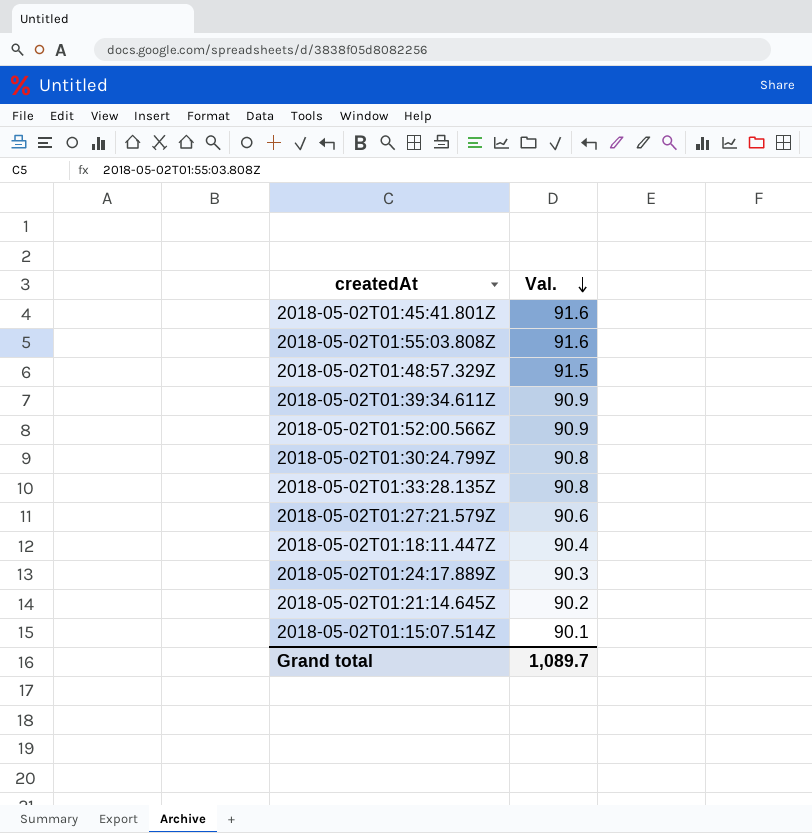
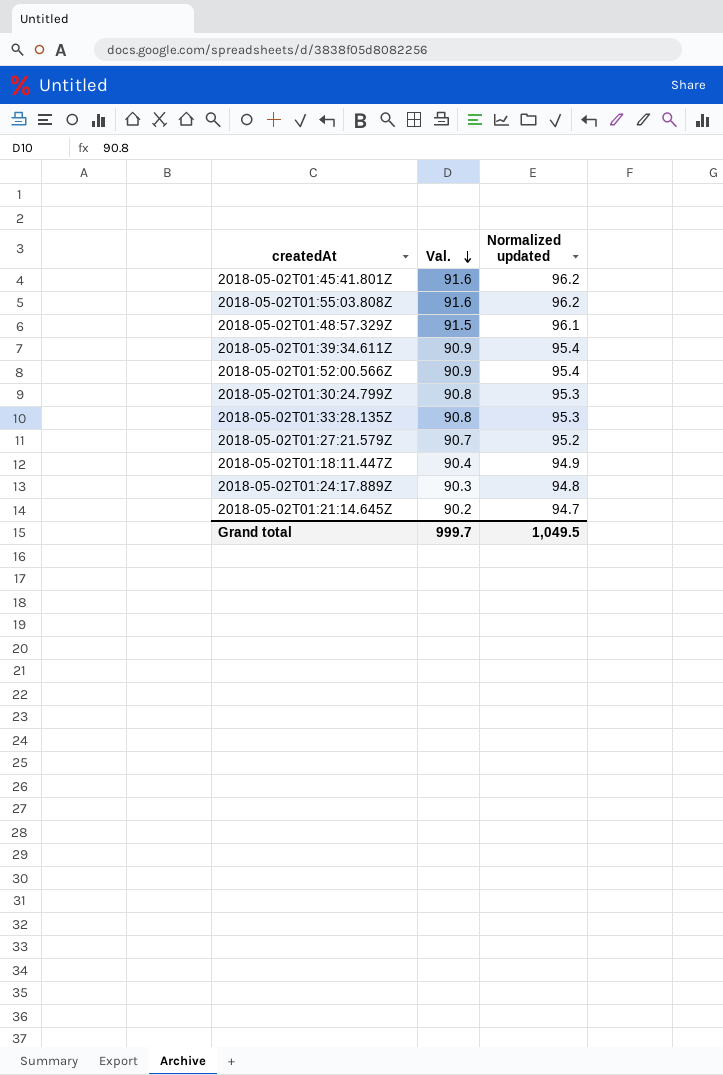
column Normalized updated | formula: none -> [Val.] * 1.05
row 2018-05-02T01:15:07.514Z: 90.1 -> none
2018-05-02T01:27:21.579Z | Val.: 90.6 -> 90.7
Grand total | Val.: 1,089.7 -> 999.7

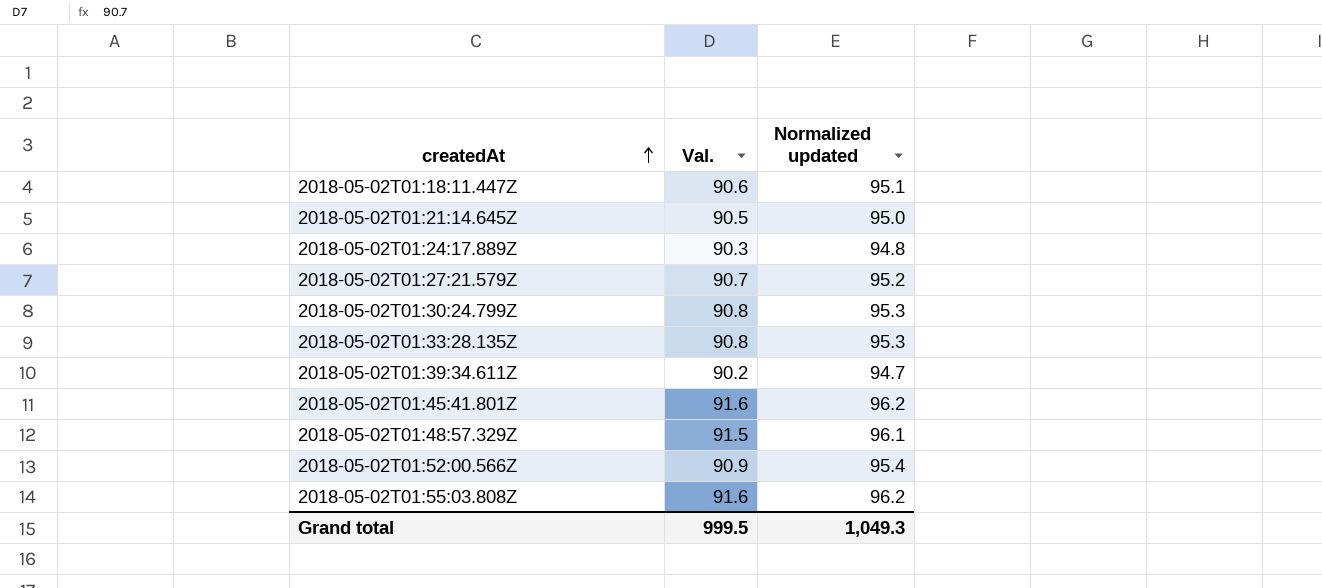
row order: Val. descending -> createdAt ascending
2018-05-02T01:18:11.447Z | Val.: 90.4 -> 90.6
2018-05-02T01:18:11.447Z | Normalized updated: 94.9 -> 95.1
2018-05-02T01:21:14.645Z | Val.: 90.2 -> 90.5
2018-05-02T01:21:14.645Z | Normalized updated: 94.7 -> 95.0
2018-05-02T01:39:34.611Z | Val.: 90.9 -> 90.2
2018-05-02T01:39:34.611Z | Normalized updated: 95.4 -> 94.7
Grand total | Val.: 999.7 -> 999.5
Grand total | Normalized updated: 1,049.5 -> 1,049.3

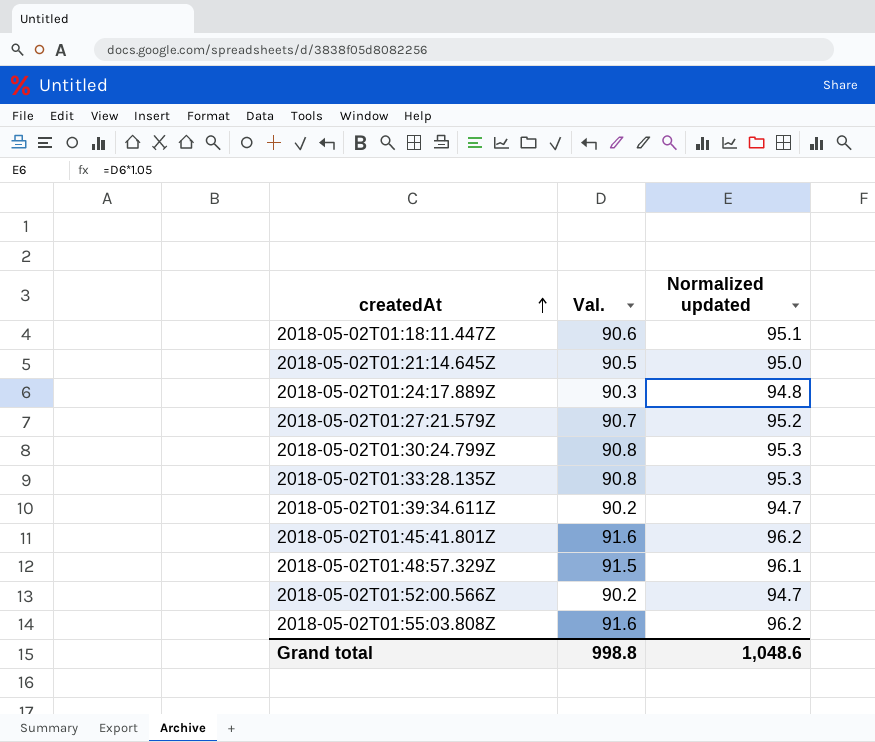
2018-05-02T01:52:00.566Z | Val.: 90.9 -> 90.2
2018-05-02T01:52:00.566Z | Normalized updated: 95.4 -> 94.7
Grand total | Val.: 999.5 -> 998.8
Grand total | Normalized updated: 1,049.3 -> 1,048.6

